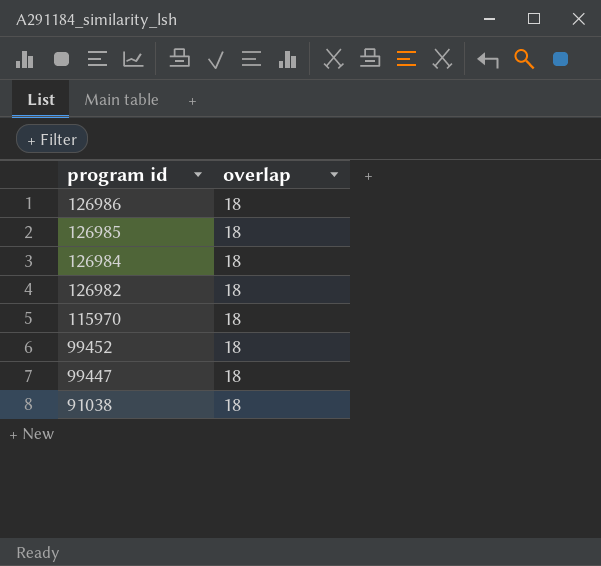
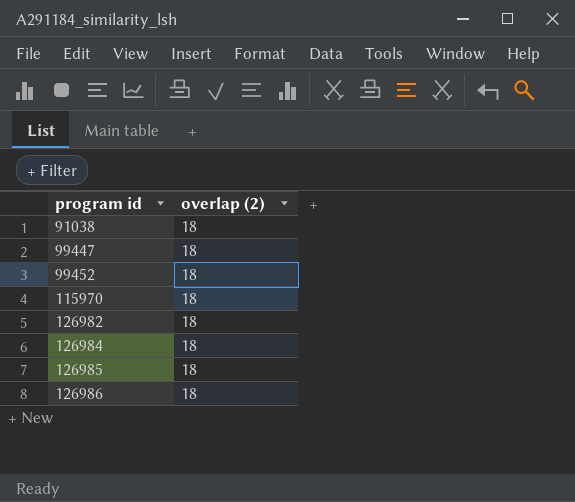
row order: program id descending -> program id ascending
column name: overlap -> overlap (2)

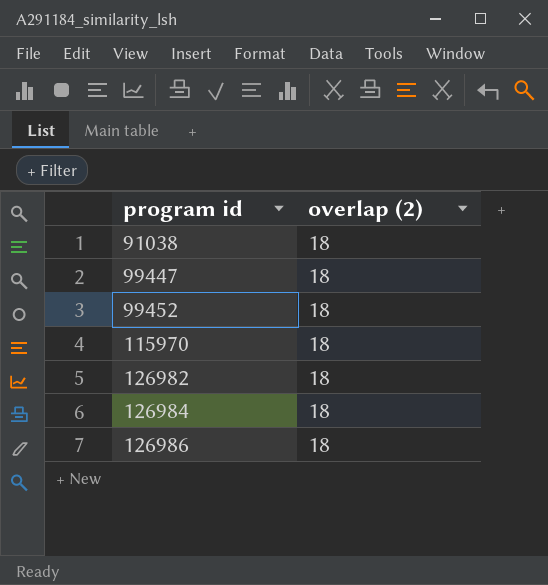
row 126985: 18 -> none

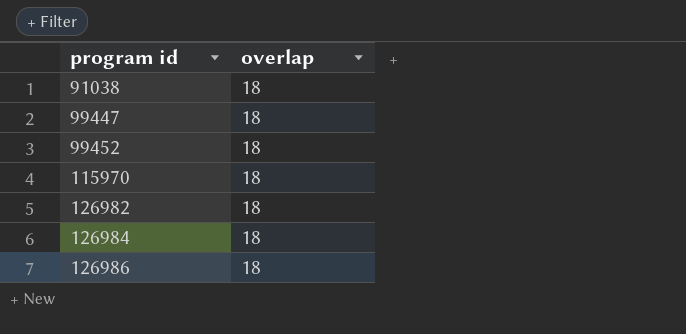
column name: overlap (2) -> overlap

